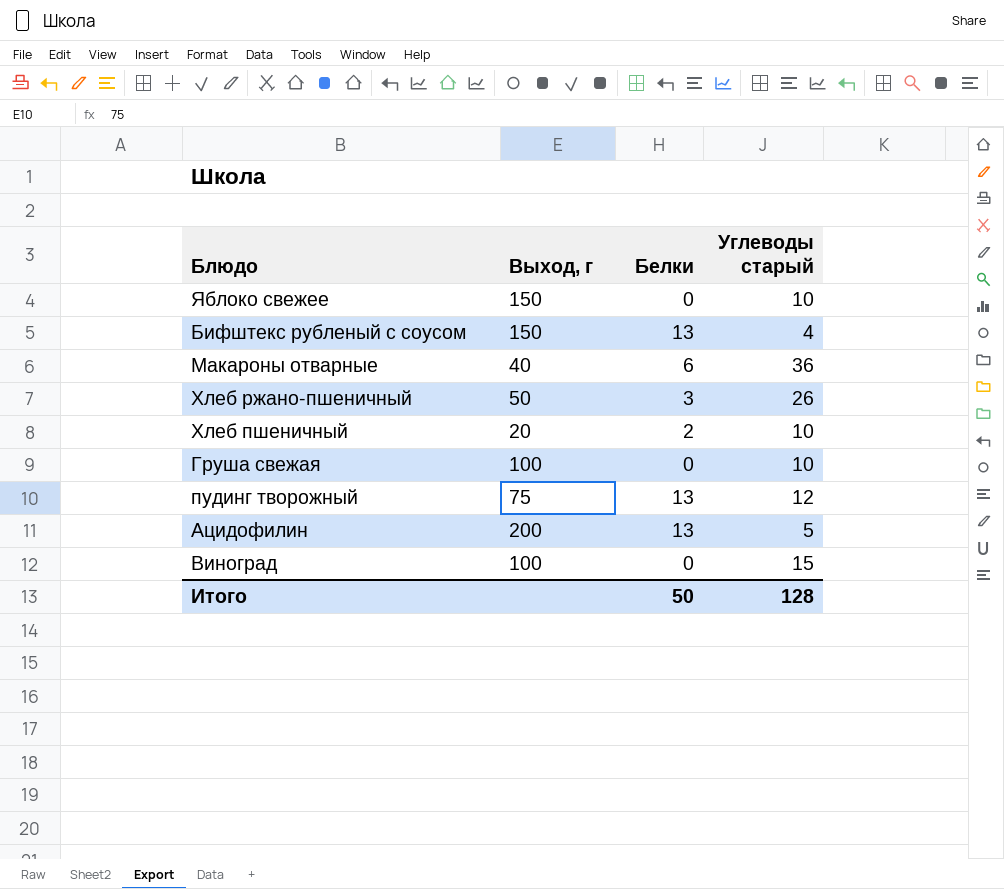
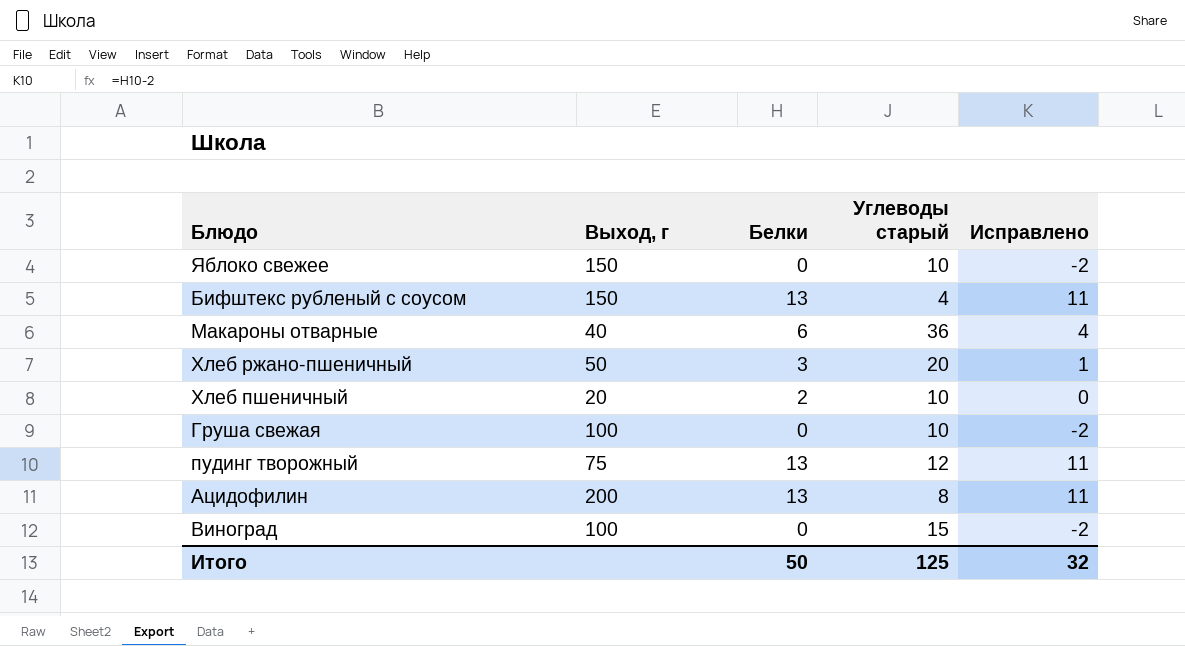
column Исправлено | formula: none -> [Белки] - 2
Хлеб ржано-пшеничный | Углеводы старый: 26 -> 20
Ацидофилин | Углеводы старый: 5 -> 8
Итого | Углеводы старый: 128 -> 125

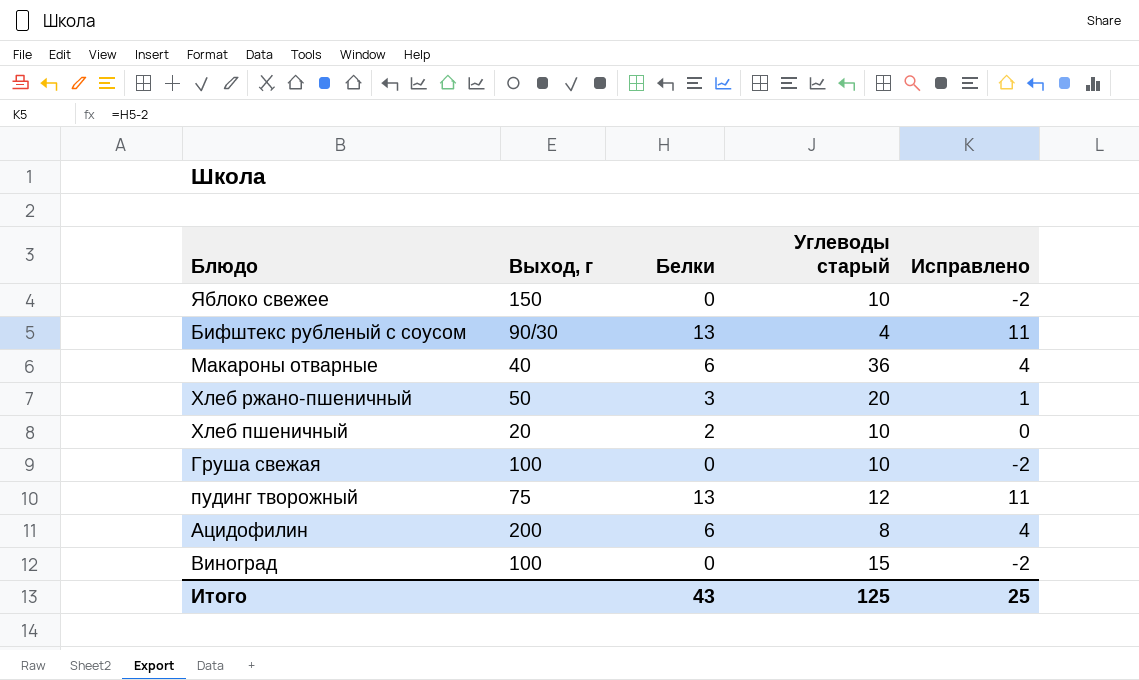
Бифштекс рубленый с соусом | Выход, г: 150 -> 90/30
Ацидофилин | Белки: 13 -> 6
Ацидофилин | Исправлено: 11 -> 4
Итого | Белки: 50 -> 43
Итого | Исправлено: 32 -> 25

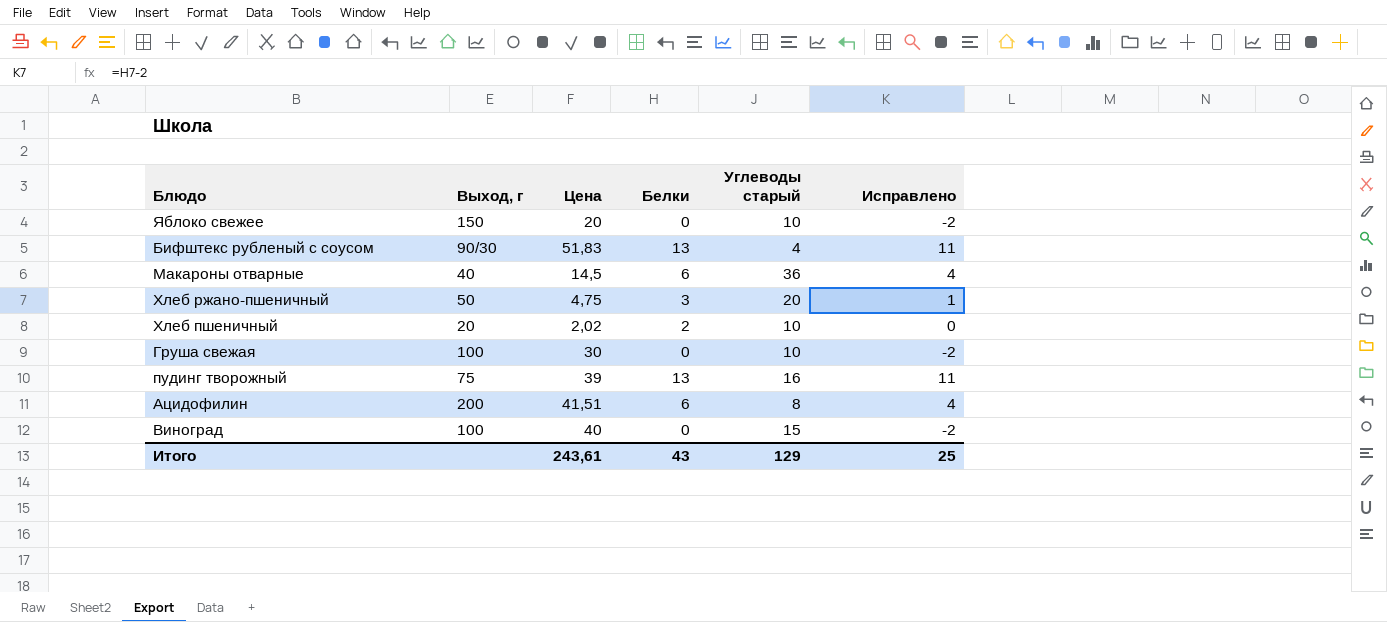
column Цена | position: none -> 3
пудинг творожный | Углеводы старый: 12 -> 16
Итого | Углеводы старый: 125 -> 129

